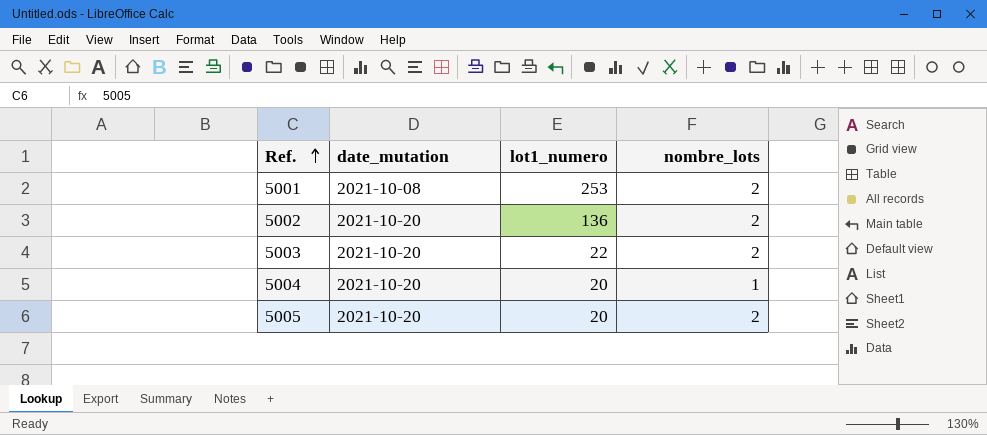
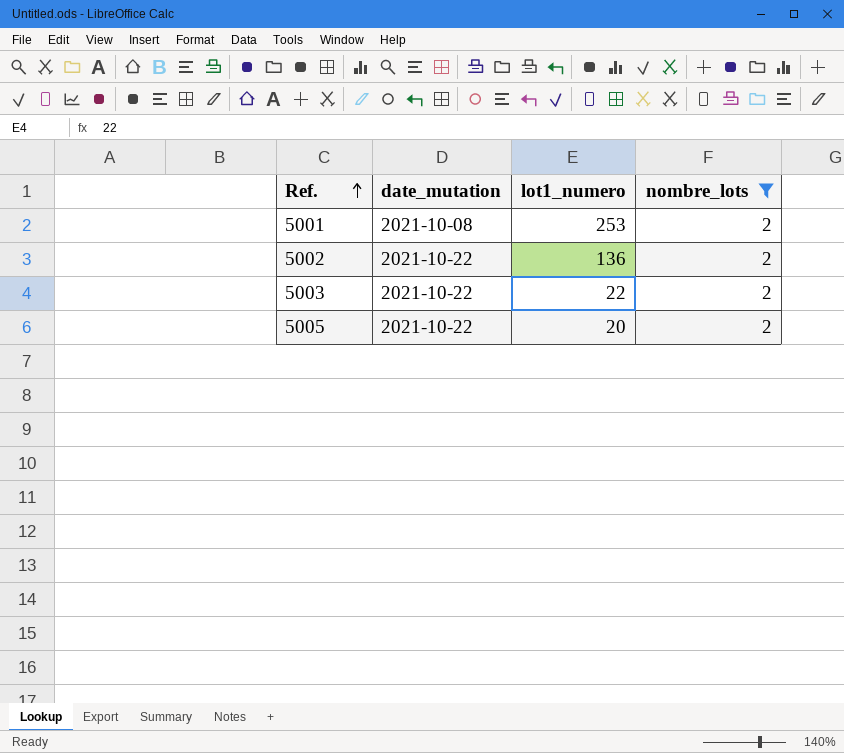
filter: none -> nombre_lots = 2
5002 | date_mutation: 2021-10-20 -> 2021-10-22
5003 | date_mutation: 2021-10-20 -> 2021-10-22
5005 | date_mutation: 2021-10-20 -> 2021-10-22

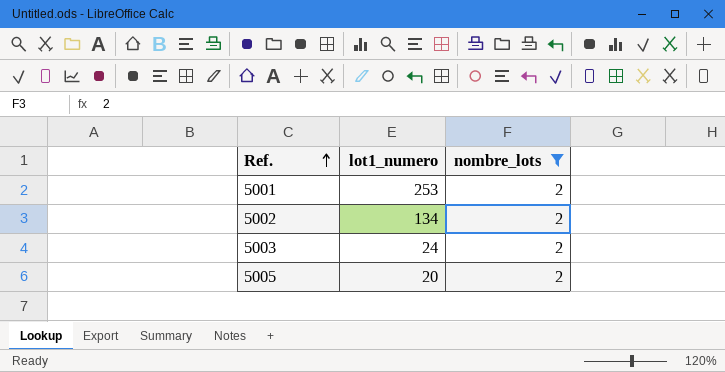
column date_mutation | position: 2 -> none
5002 | lot1_numero: 136 -> 134
5003 | lot1_numero: 22 -> 24

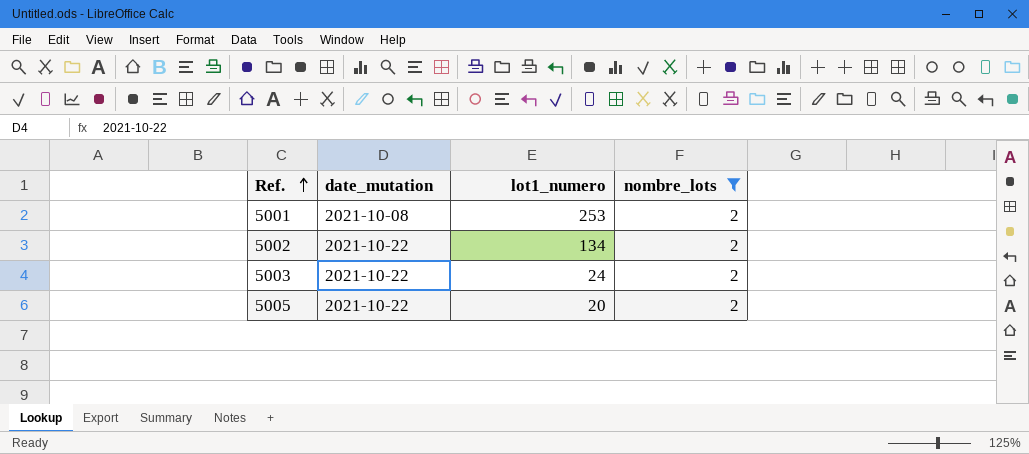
column date_mutation | position: none -> 2

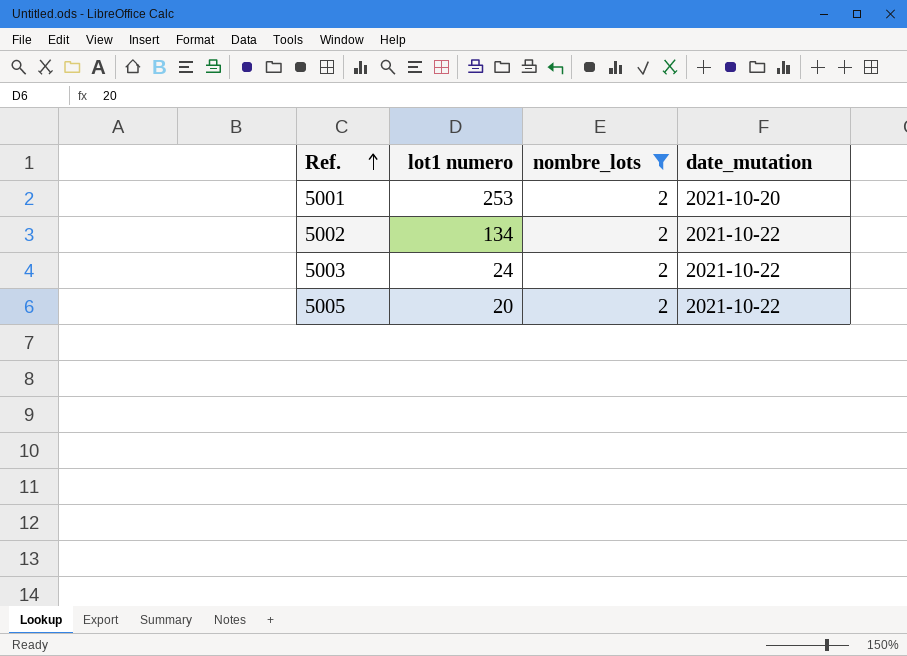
column name: lot1_numero -> lot1 numero
column date_mutation | position: 2 -> 4
5001 | date_mutation: 2021-10-08 -> 2021-10-20

